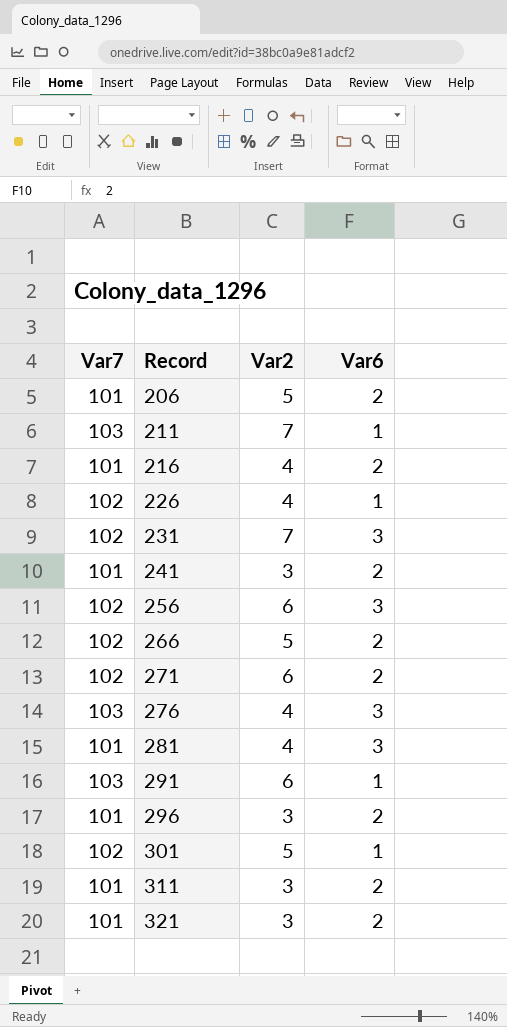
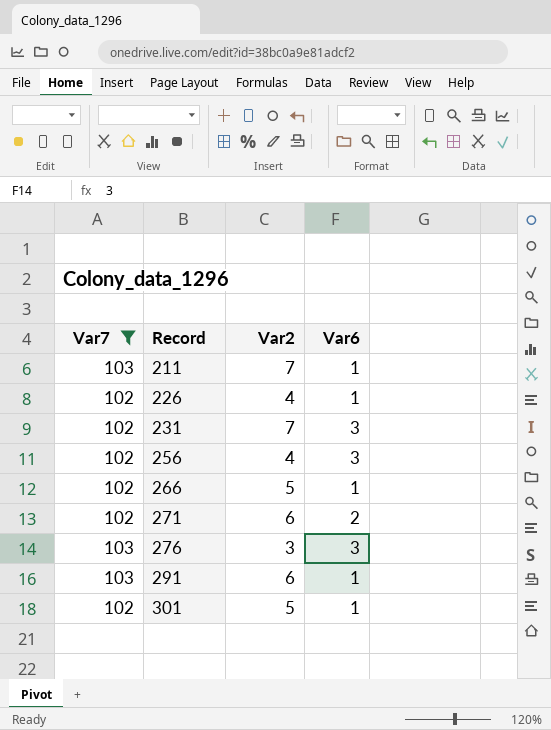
filter: none -> Var7 != 101
256 | Var2: 6 -> 4
266 | Var6: 2 -> 1
276 | Var2: 4 -> 3

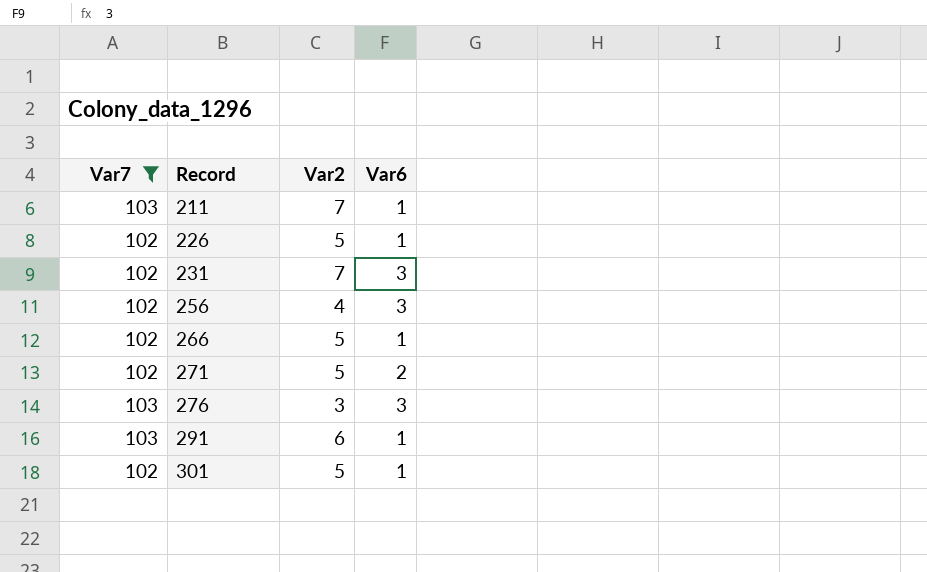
226 | Var2: 4 -> 5
271 | Var2: 6 -> 5

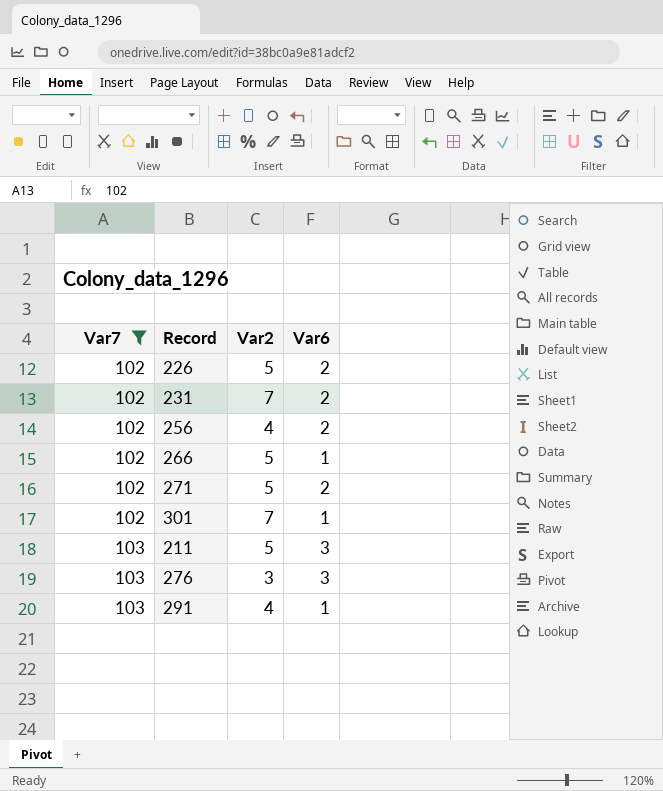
row order: Record ascending -> Var7 ascending
226 | Var6: 1 -> 2
231 | Var6: 3 -> 2
256 | Var6: 3 -> 2
301 | Var2: 5 -> 7
211 | Var2: 7 -> 5
211 | Var6: 1 -> 3
291 | Var2: 6 -> 4

